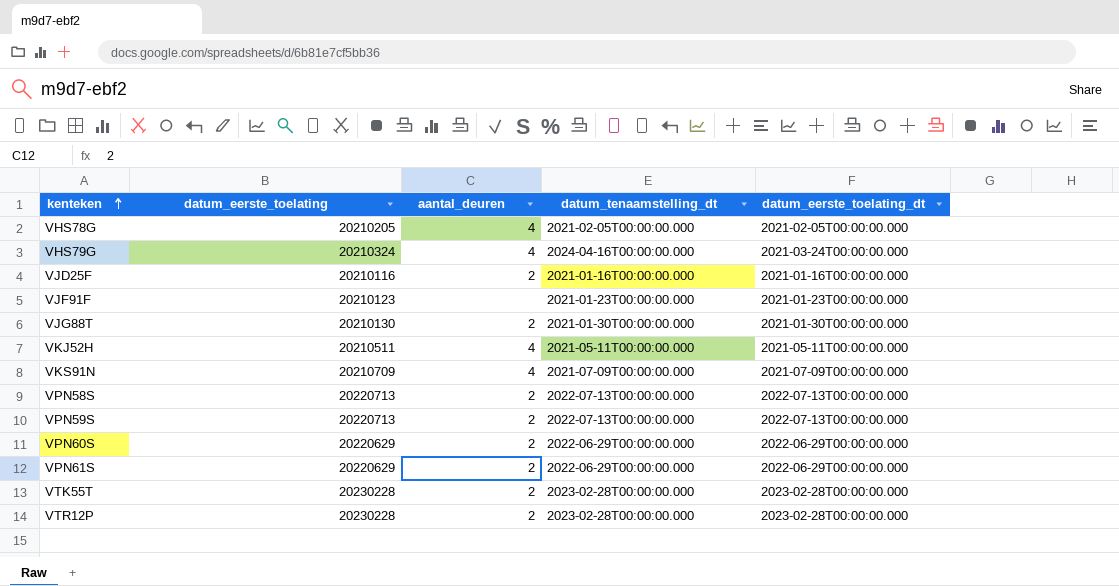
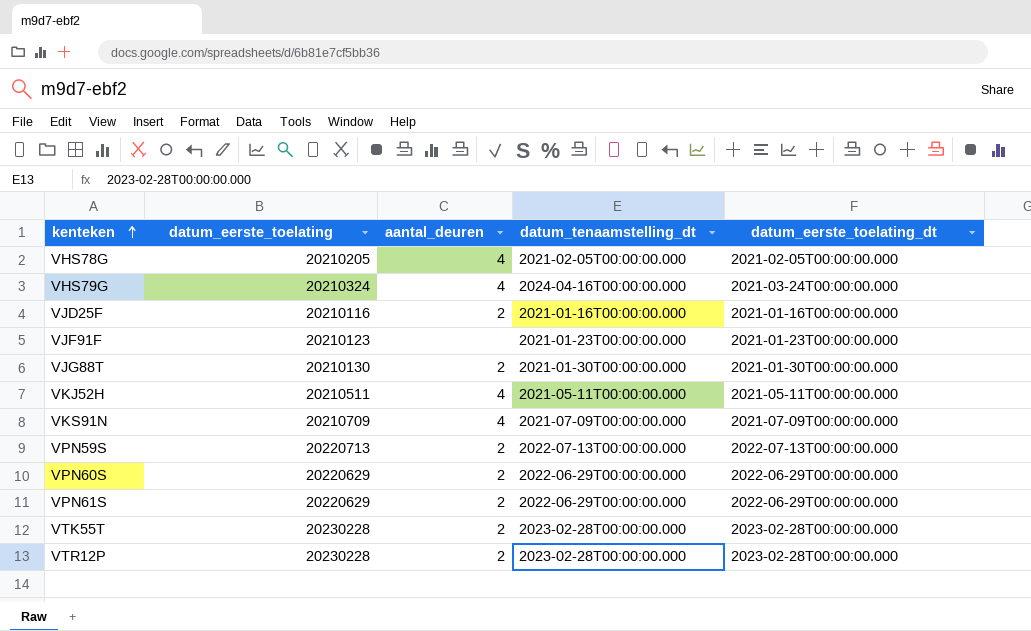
row VPN58S: 20220713 | 2 | 2022-07-13T00:00:00.000 | 2022-07-13T00:00:00.000 -> none

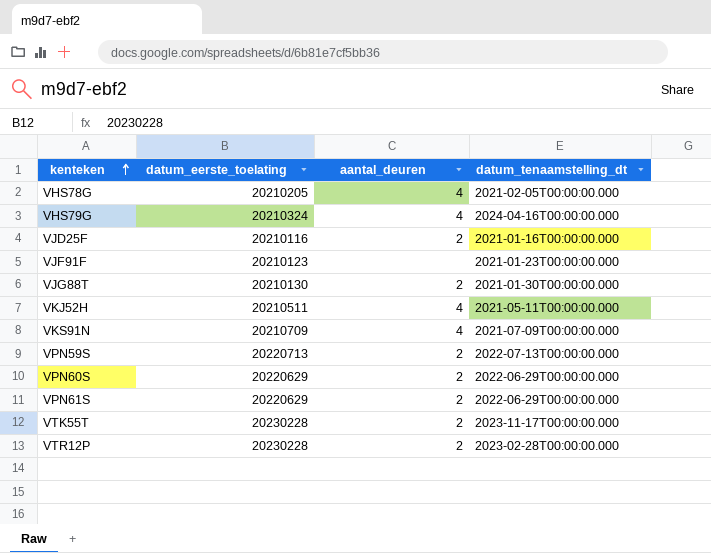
column datum_eerste_toelating_dt | position: 5 -> none
VTK55T | datum_tenaamstelling_dt: 2023-02-28T00:00:00.000 -> 2023-11-17T00:00:00.000

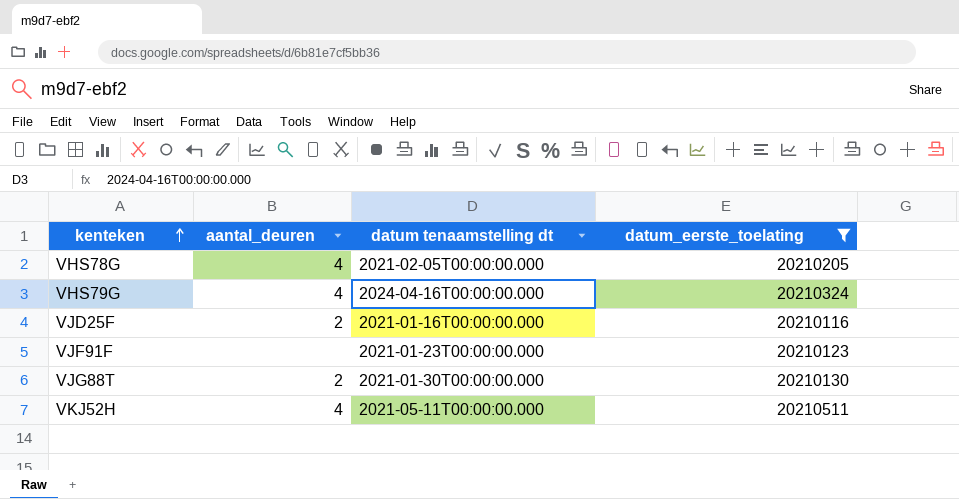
filter: none -> datum_eerste_toelating <= 20210511
column name: datum_tenaamstelling_dt -> datum tenaamstelling dt
column datum_eerste_toelating | position: 2 -> 4

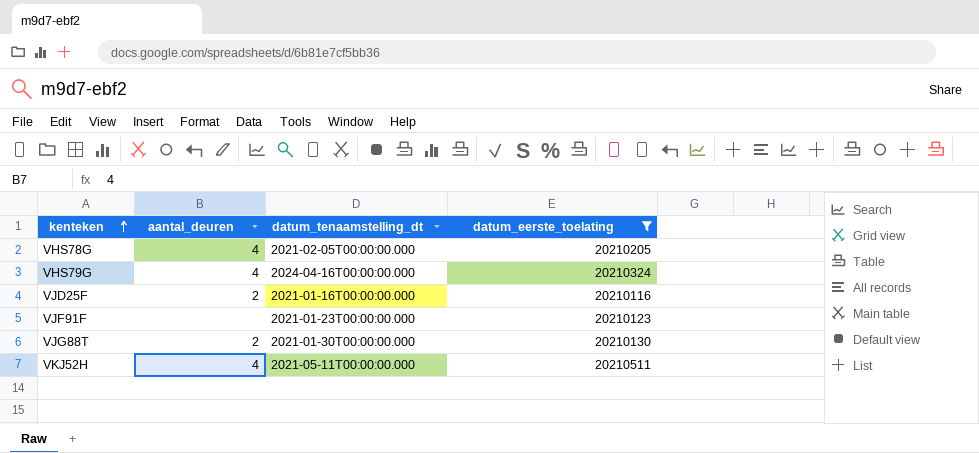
column name: datum tenaamstelling dt -> datum_tenaamstelling_dt

